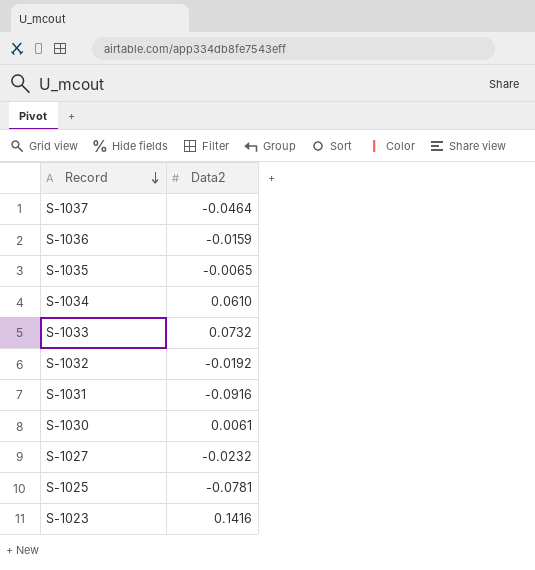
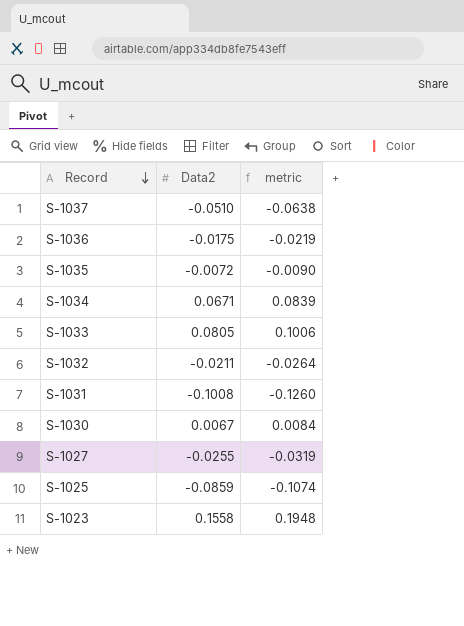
column metric | formula: none -> [Data2] * 1.25
S-1037 | Data2: -0.0464 -> -0.0510
S-1036 | Data2: -0.0159 -> -0.0175
S-1035 | Data2: -0.0065 -> -0.0072
S-1034 | Data2: 0.0610 -> 0.0671
S-1033 | Data2: 0.0732 -> 0.0805
S-1032 | Data2: -0.0192 -> -0.0211
S-1031 | Data2: -0.0916 -> -0.1008
S-1030 | Data2: 0.0061 -> 0.0067
S-1027 | Data2: -0.0232 -> -0.0255
S-1025 | Data2: -0.0781 -> -0.0859
S-1023 | Data2: 0.1416 -> 0.1558

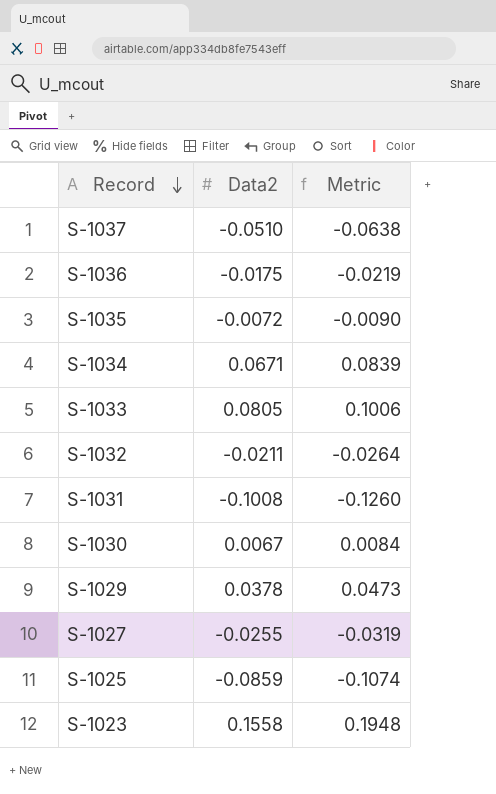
column name: metric -> Metric
row S-1029: none -> 0.0378 | 0.0473

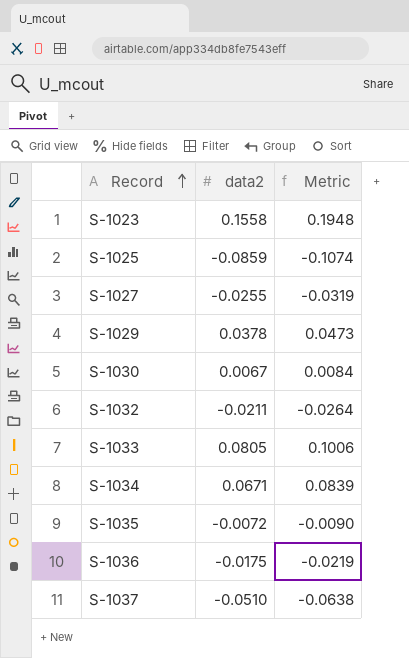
row order: Record descending -> Record ascending
column name: Data2 -> data2
row S-1031: -0.1008 | -0.1260 -> none

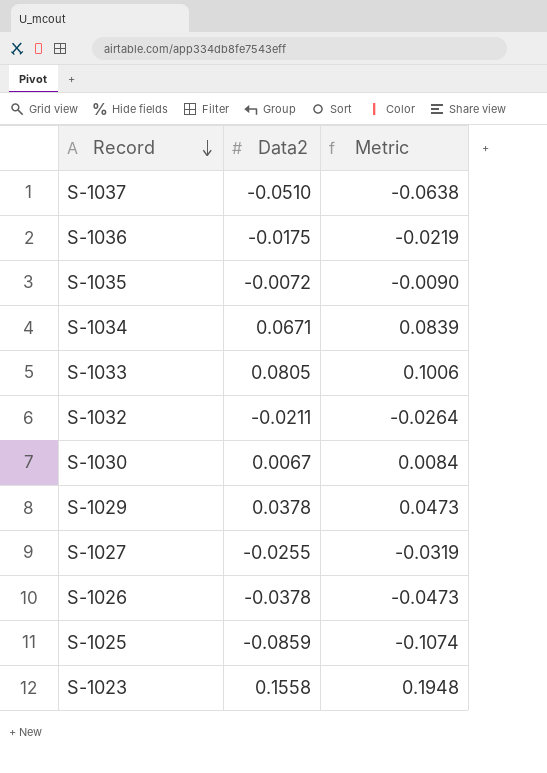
row order: Record ascending -> Record descending
column name: data2 -> Data2
row S-1026: none -> -0.0378 | -0.0473

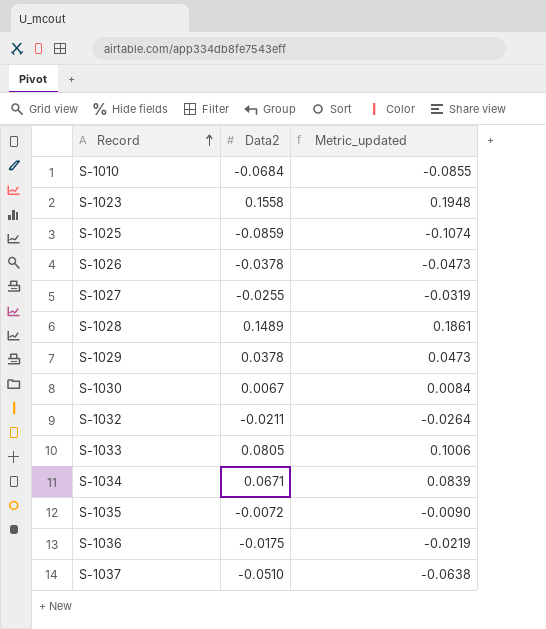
row order: Record descending -> Record ascending
column name: Metric -> Metric_updated
row S-1010: none -> -0.0684 | -0.0855
row S-1028: none -> 0.1489 | 0.1861

